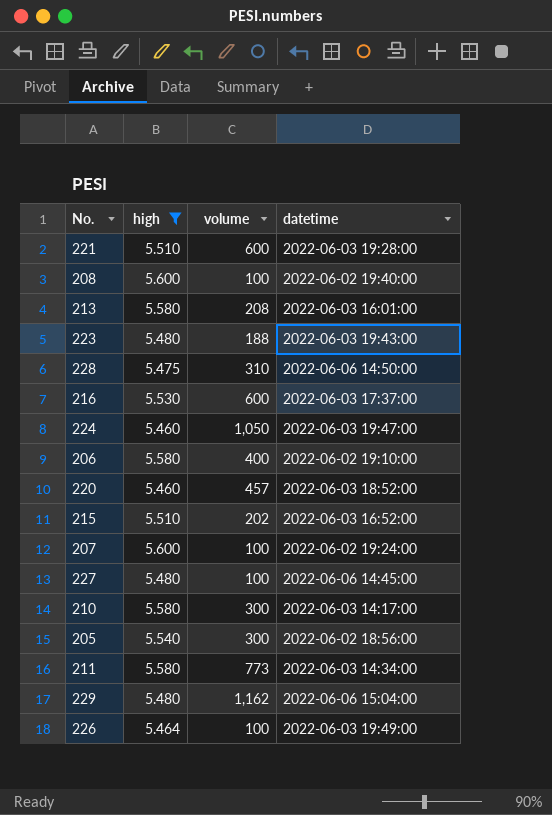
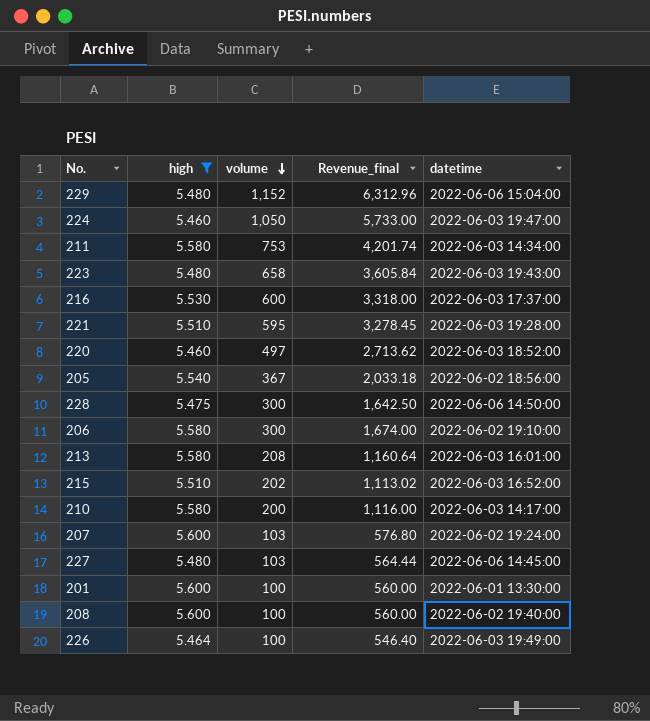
row order: none -> volume descending
column Revenue_final | formula: none -> [high] * [volume]
229 | volume: 1,162 -> 1,152
211 | volume: 773 -> 753
223 | volume: 188 -> 658
221 | volume: 600 -> 595
220 | volume: 457 -> 497
205 | volume: 300 -> 367
228 | volume: 310 -> 300
206 | volume: 400 -> 300
210 | volume: 300 -> 200
207 | volume: 100 -> 103
227 | volume: 100 -> 103
row 201: none -> 5.600 | 100 | 560.00 | 2022-06-01 13:30:00

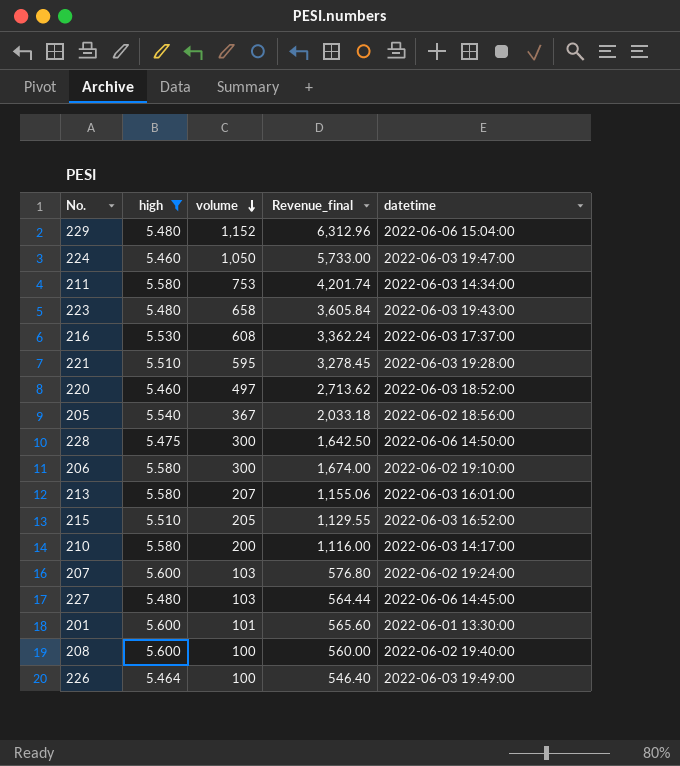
216 | volume: 600 -> 608
216 | Revenue_final: 3,318.00 -> 3,362.24
213 | volume: 208 -> 207
213 | Revenue_final: 1,160.64 -> 1,155.06
215 | volume: 202 -> 205
215 | Revenue_final: 1,113.02 -> 1,129.55
201 | volume: 100 -> 101
201 | Revenue_final: 560.00 -> 565.60

